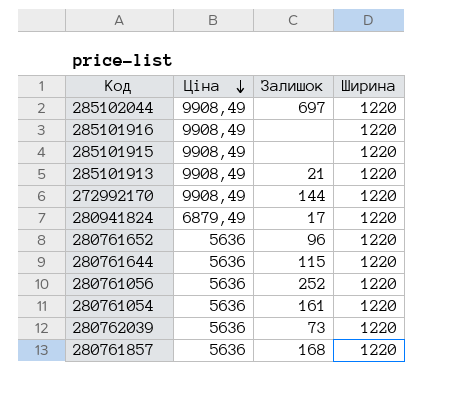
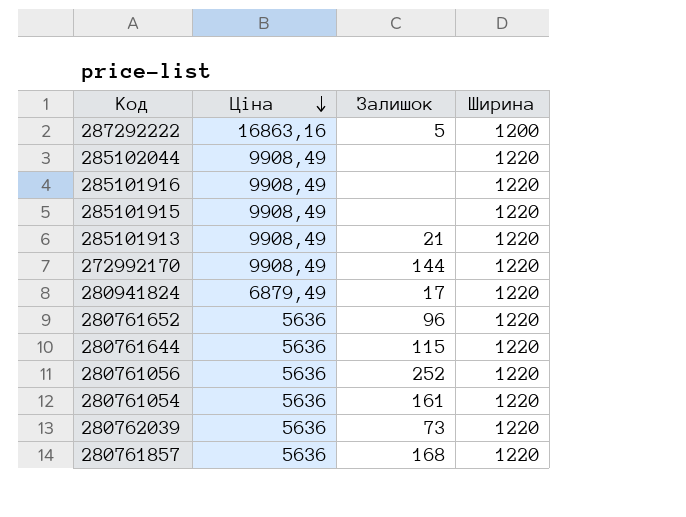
row 287292222: none -> 16863,16 | 5 | 1200
285102044 | Залишок: 697 -> none

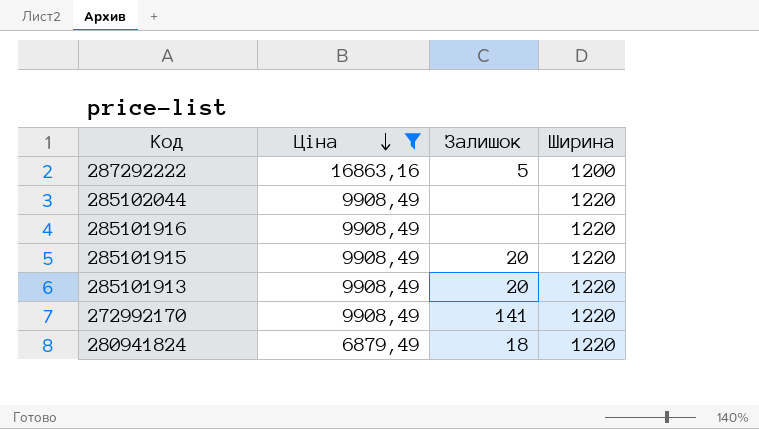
filter: none -> Ціна != 5636
285101915 | Залишок: none -> 20
285101913 | Залишок: 21 -> 20
272992170 | Залишок: 144 -> 141
280941824 | Залишок: 17 -> 18

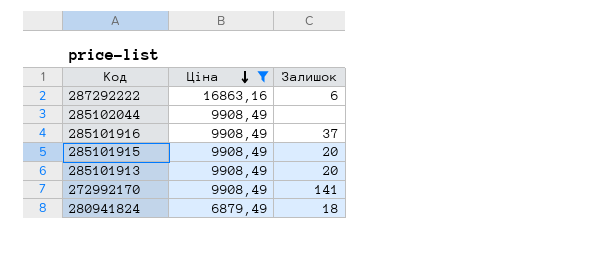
column Ширина | position: 4 -> none
287292222 | Залишок: 5 -> 6
285101916 | Залишок: none -> 37

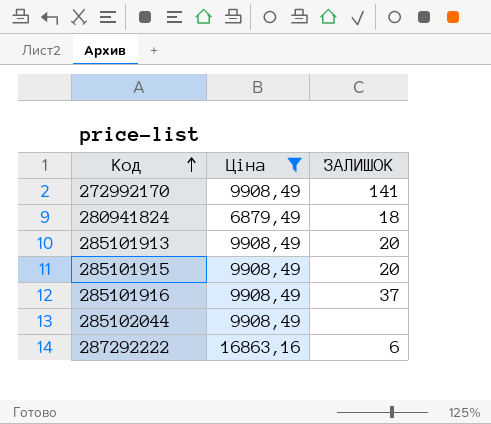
row order: Ціна descending -> Код ascending
column name: Залишок -> ЗАЛИШОК

